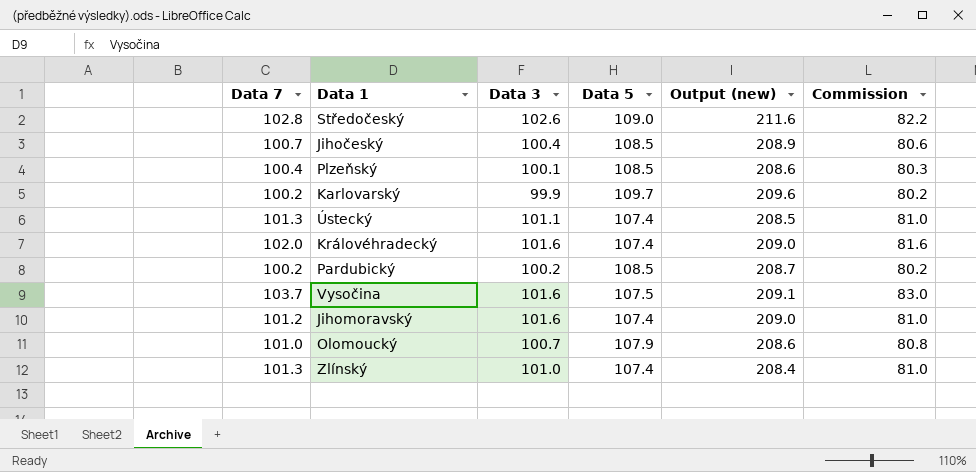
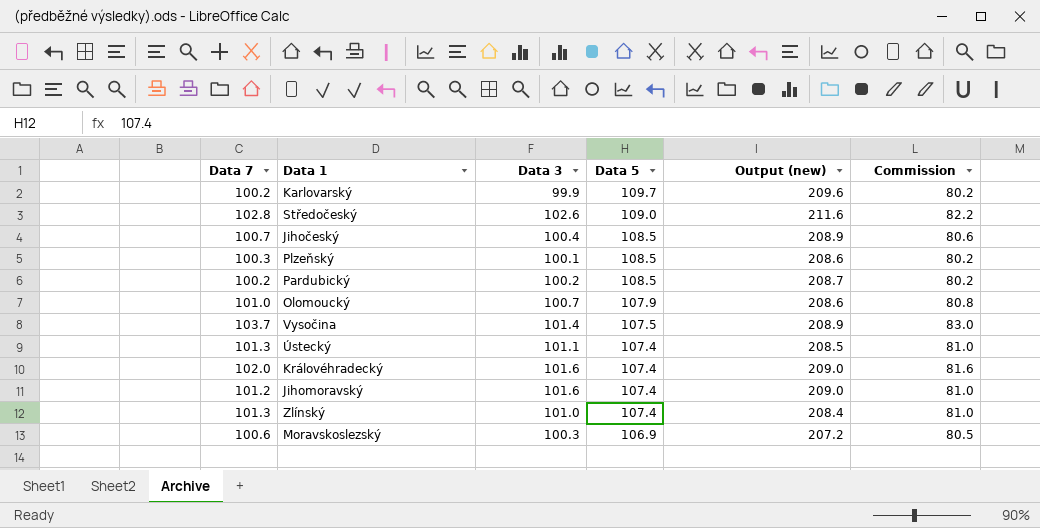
row order: none -> Data 5 descending
Plzeňský | Data 7: 100.4 -> 100.3
Plzeňský | Commission: 80.3 -> 80.2
Vysočina | Data 3: 101.6 -> 101.4
Vysočina | Output (new): 209.1 -> 208.9
row Moravskoslezský: none -> 100.6 | 100.3 | 106.9 | 207.2 | 80.5

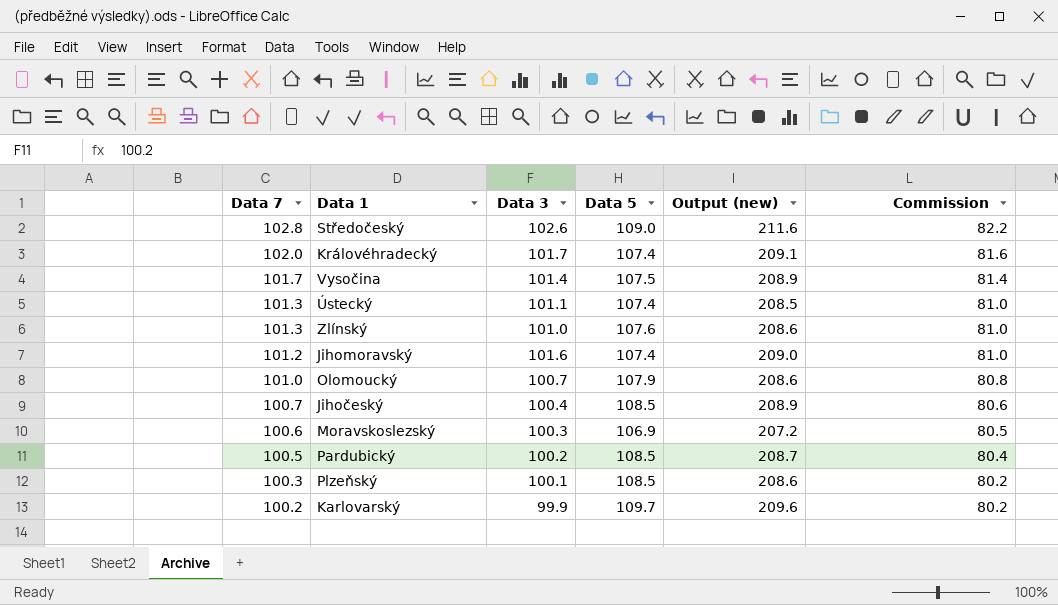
row order: Data 5 descending -> Data 7 descending
Královéhradecký | Data 3: 101.6 -> 101.7
Královéhradecký | Output (new): 209.0 -> 209.1
Vysočina | Data 7: 103.7 -> 101.7
Vysočina | Commission: 83.0 -> 81.4
Zlínský | Data 5: 107.4 -> 107.6
Zlínský | Output (new): 208.4 -> 208.6
Pardubický | Data 7: 100.2 -> 100.5
Pardubický | Commission: 80.2 -> 80.4

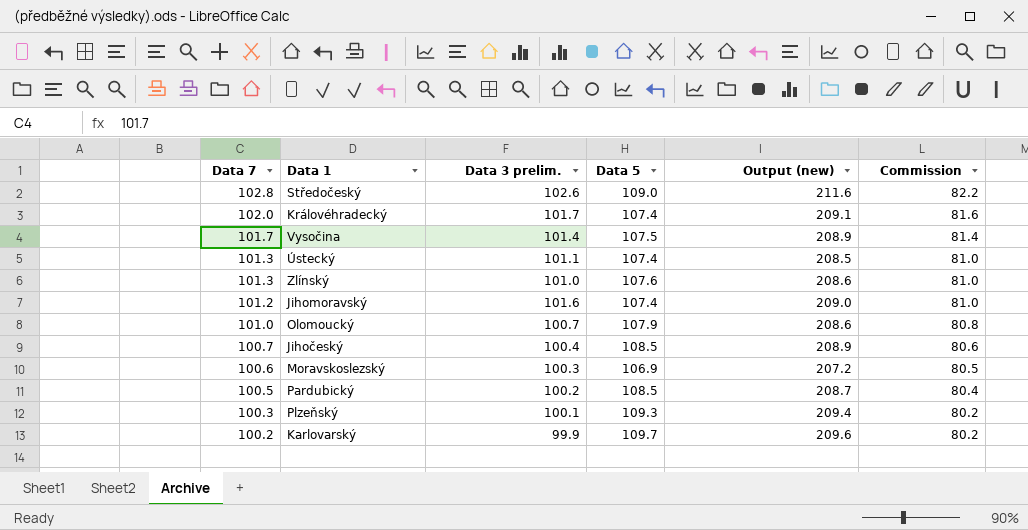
column name: Data 3 -> Data 3 prelim.
Plzeňský | Data 5: 108.5 -> 109.3
Plzeňský | Output (new): 208.6 -> 209.4

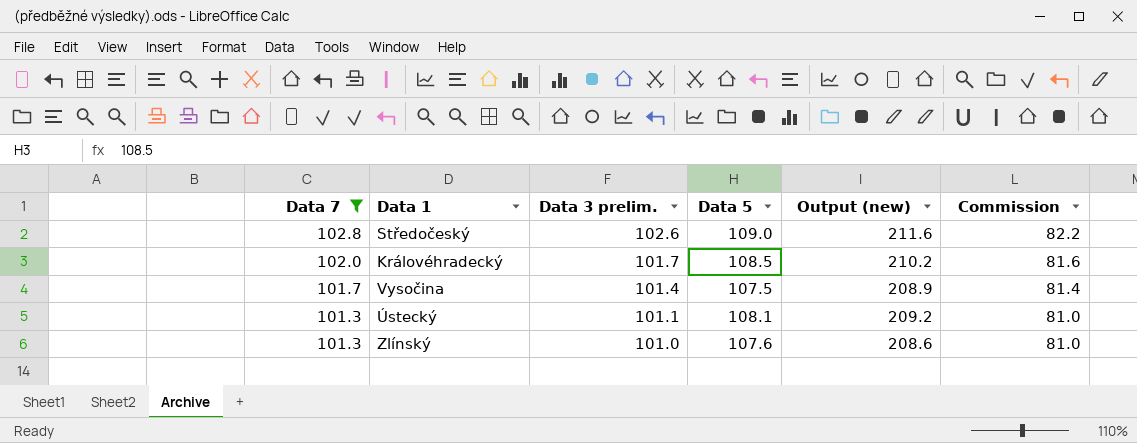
filter: none -> Data 7 >= 101.3
Královéhradecký | Data 5: 107.4 -> 108.5
Královéhradecký | Output (new): 209.1 -> 210.2
Ústecký | Data 5: 107.4 -> 108.1
Ústecký | Output (new): 208.5 -> 209.2

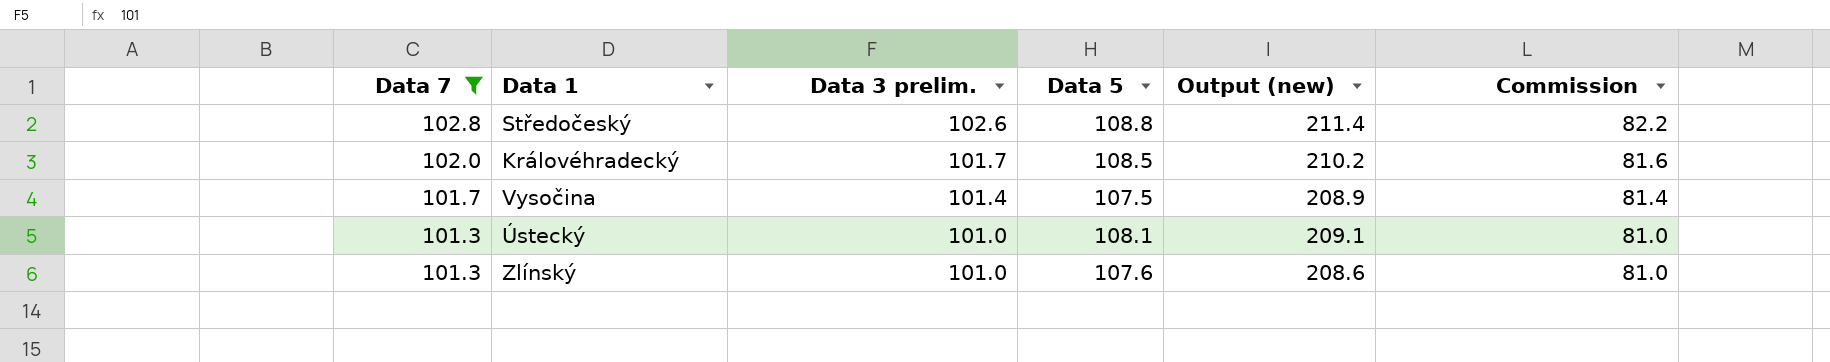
Středočeský | Data 5: 109.0 -> 108.8
Středočeský | Output (new): 211.6 -> 211.4
Ústecký | Data 3 prelim.: 101.1 -> 101.0
Ústecký | Output (new): 209.2 -> 209.1

